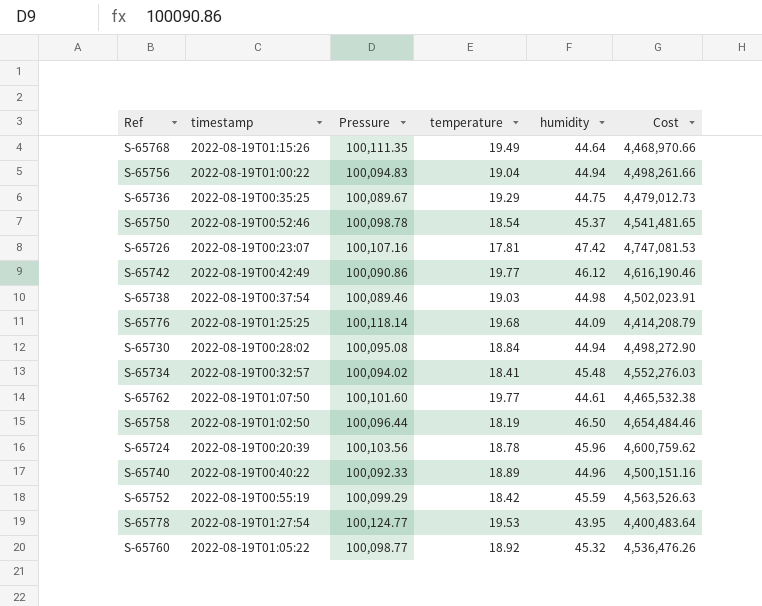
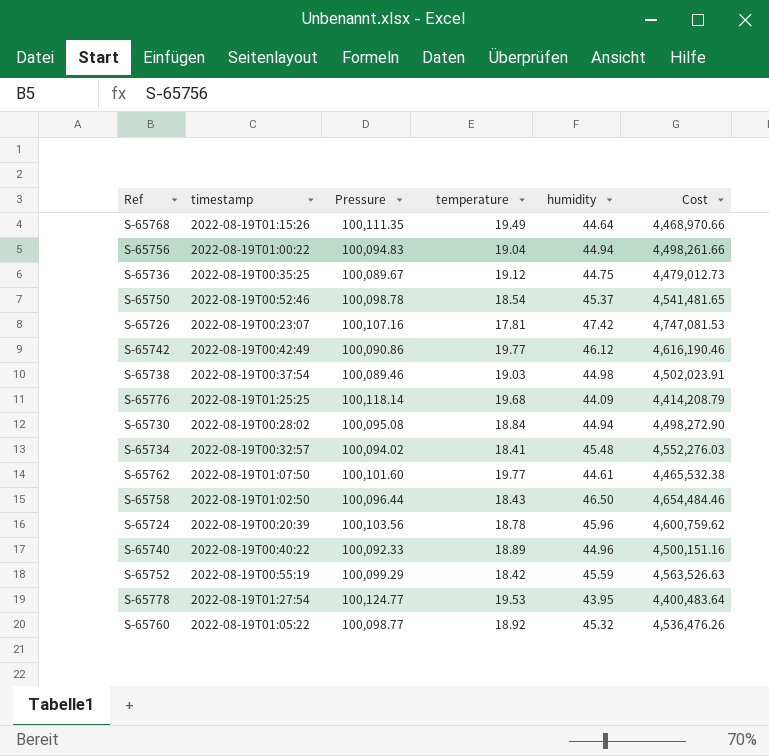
S-65736 | temperature: 19.29 -> 19.12
S-65758 | temperature: 18.19 -> 18.43

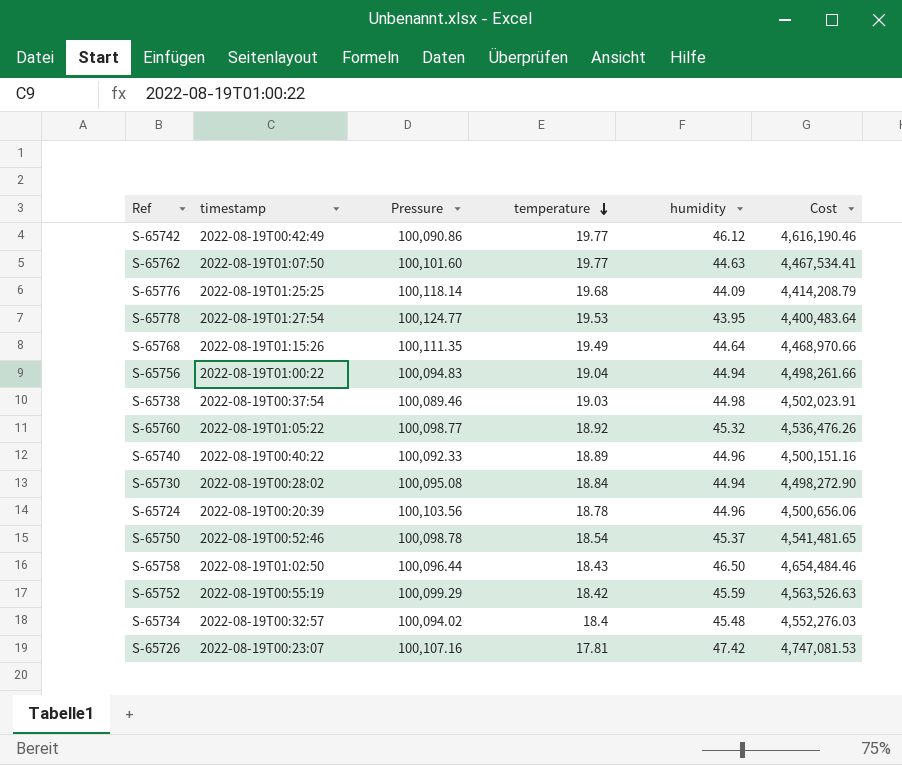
row order: none -> temperature descending
row S-65736: 2022-08-19T00:35:25 | 100,089.67 | 19.12 | 44.75 | 4,479,012.73 -> none
S-65762 | humidity: 44.61 -> 44.63
S-65762 | Cost: 4,465,532.38 -> 4,467,534.41
S-65724 | humidity: 45.96 -> 44.96
S-65724 | Cost: 4,600,759.62 -> 4,500,656.06
S-65734 | temperature: 18.41 -> 18.4

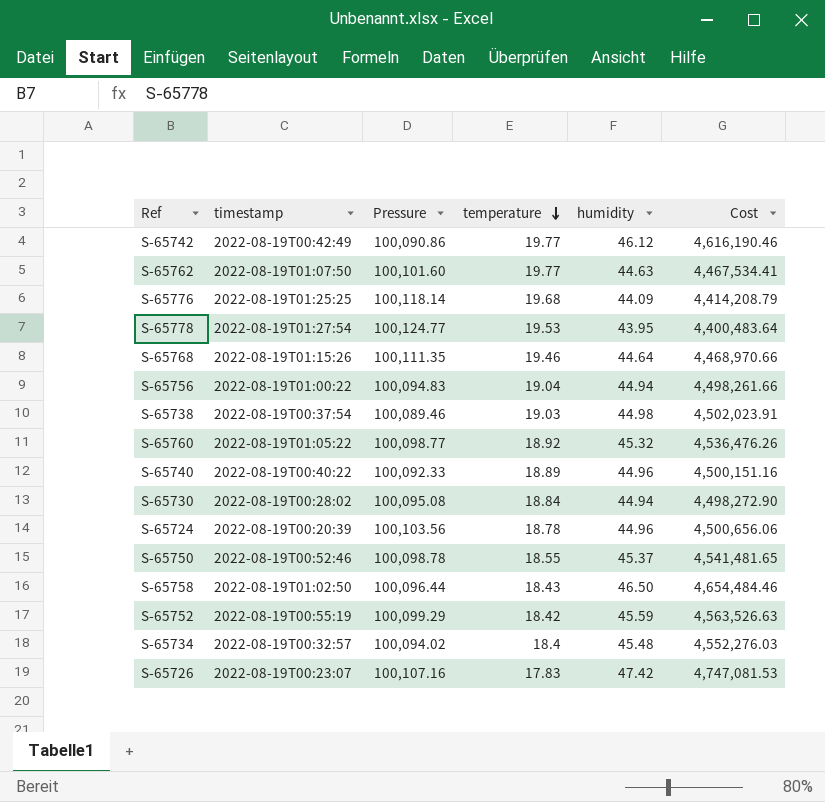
S-65768 | temperature: 19.49 -> 19.46
S-65750 | temperature: 18.54 -> 18.55
S-65726 | temperature: 17.81 -> 17.83

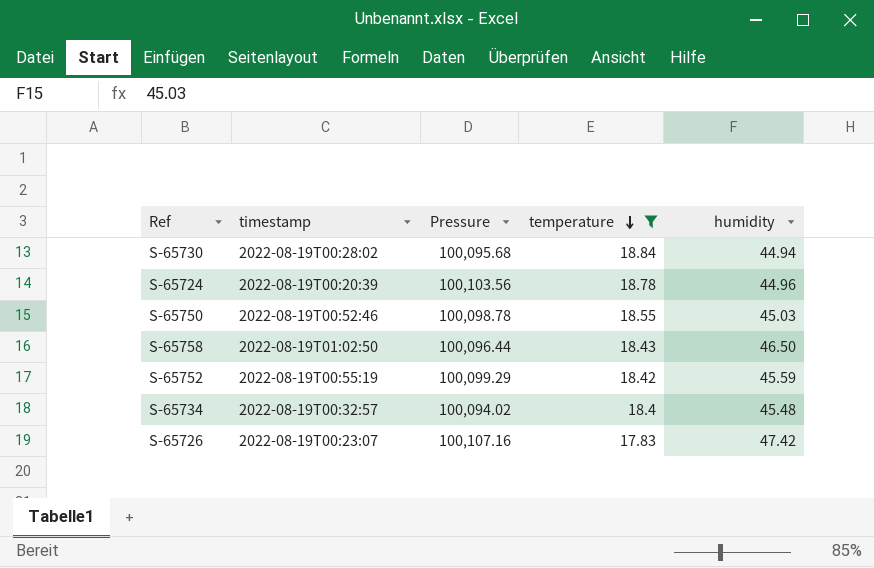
filter: none -> temperature <= 18.84
column Cost | formula: [Pressure] * [humidity] -> none
S-65730 | Pressure: 100,095.08 -> 100,095.68
S-65750 | humidity: 45.37 -> 45.03

